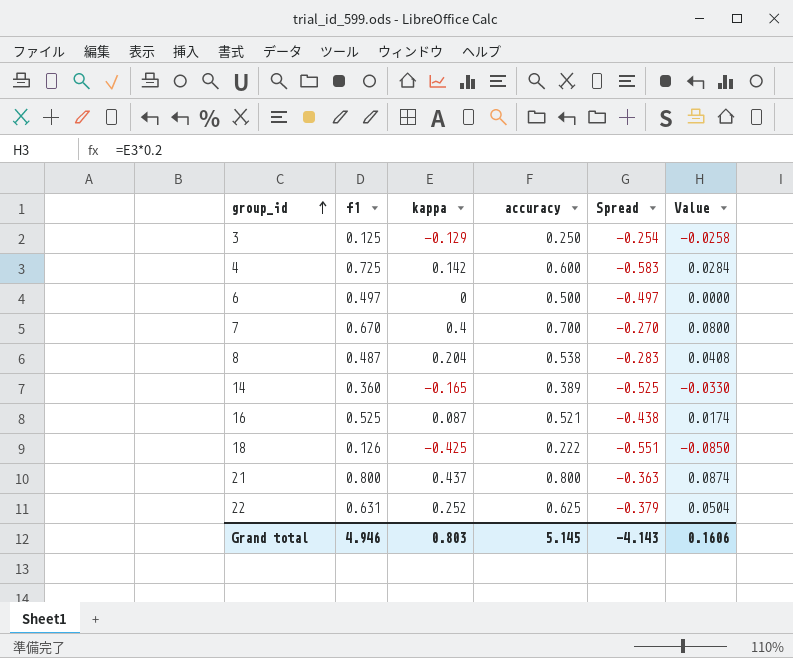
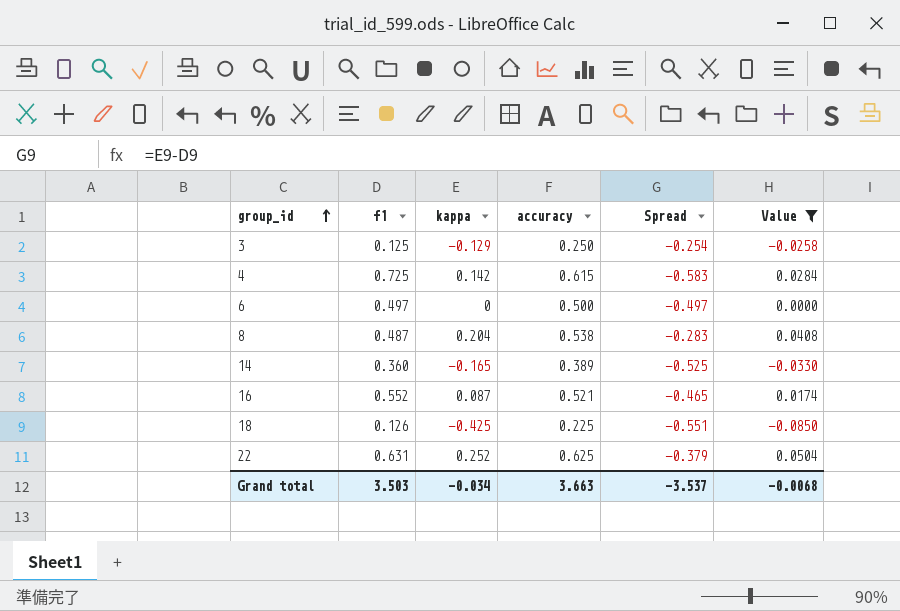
filter: none -> Value <= 0.0504
4 | accuracy: 0.600 -> 0.615
16 | f1: 0.525 -> 0.552
16 | Spread: -0.438 -> -0.465
18 | accuracy: 0.222 -> 0.225
Grand total | f1: 4.946 -> 3.503
Grand total | kappa: 0.803 -> -0.034
Grand total | accuracy: 5.145 -> 3.663
Grand total | Spread: -4.143 -> -3.537
Grand total | Value: 0.1606 -> -0.0068

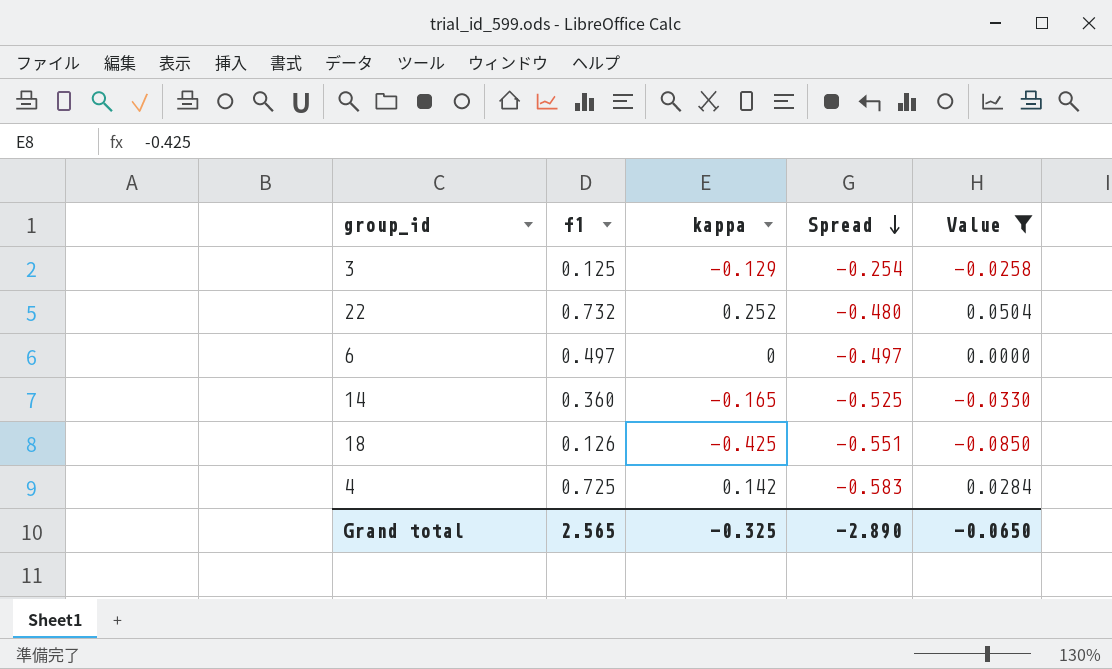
row order: group_id ascending -> Spread descending
column accuracy | position: 4 -> none
row 8: 0.487 | 0.204 | 0.538 | -0.283 | 0.0408 -> none
row 16: 0.552 | 0.087 | 0.521 | -0.465 | 0.0174 -> none
22 | f1: 0.631 -> 0.732
22 | Spread: -0.379 -> -0.480
Grand total | f1: 3.503 -> 2.565
Grand total | kappa: -0.034 -> -0.325
Grand total | Spread: -3.537 -> -2.890
Grand total | Value: -0.0068 -> -0.0650

